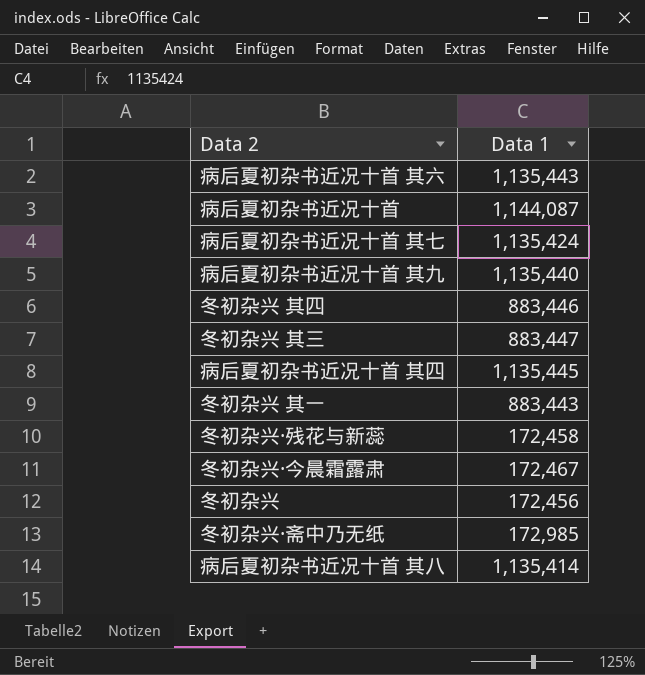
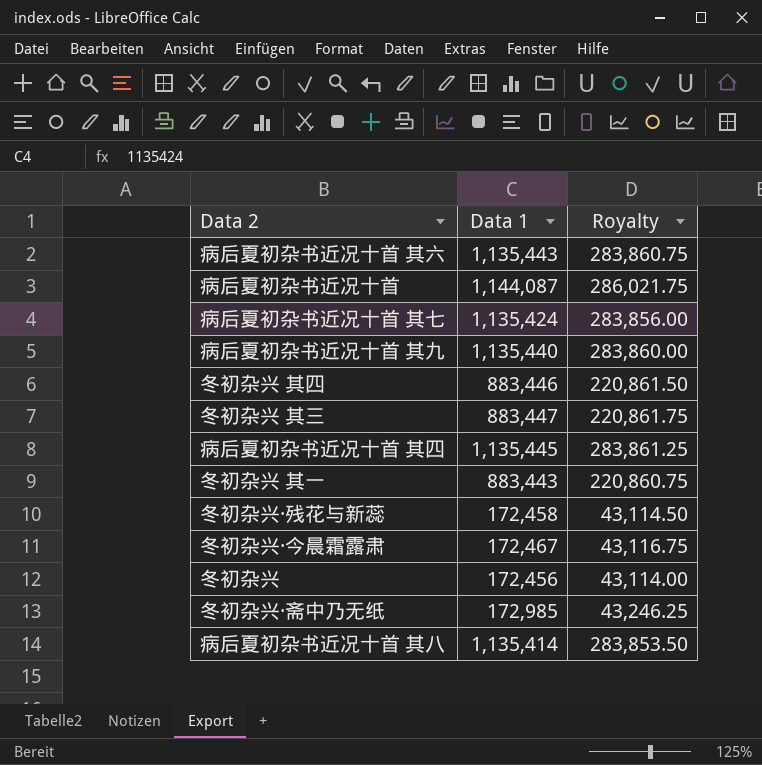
column Royalty | formula: none -> [Data 1] * 0.25

